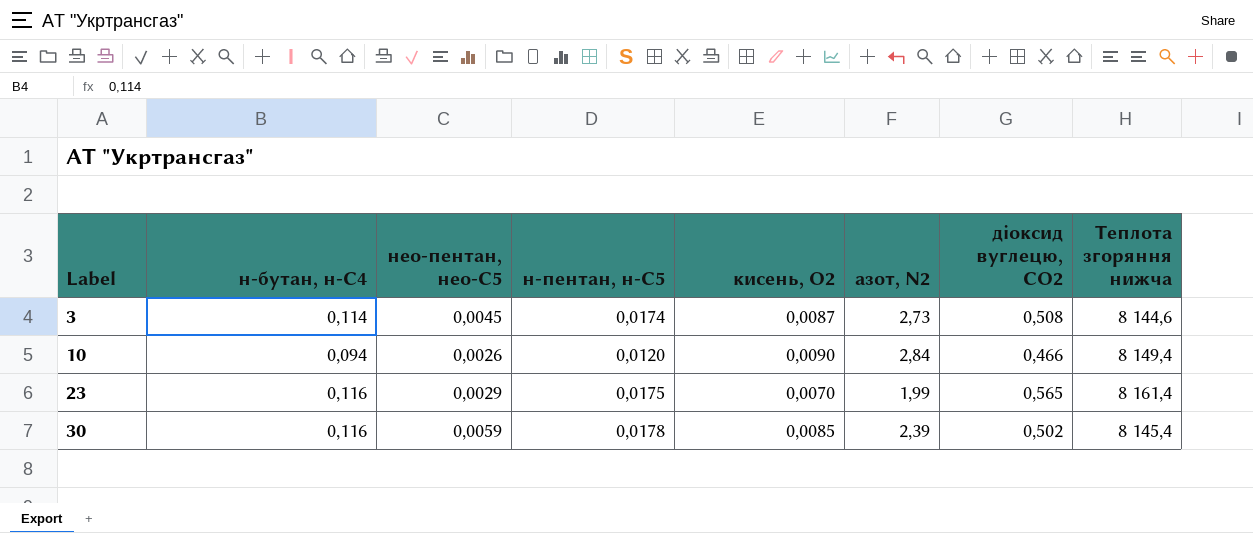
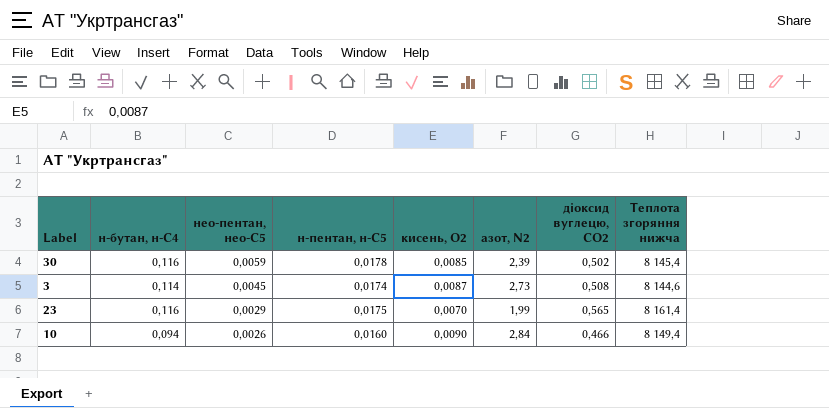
row order: Label ascending -> нео-пентан, нео-С5 descending
10 | н-пентан, н-С5: 0,0120 -> 0,0160

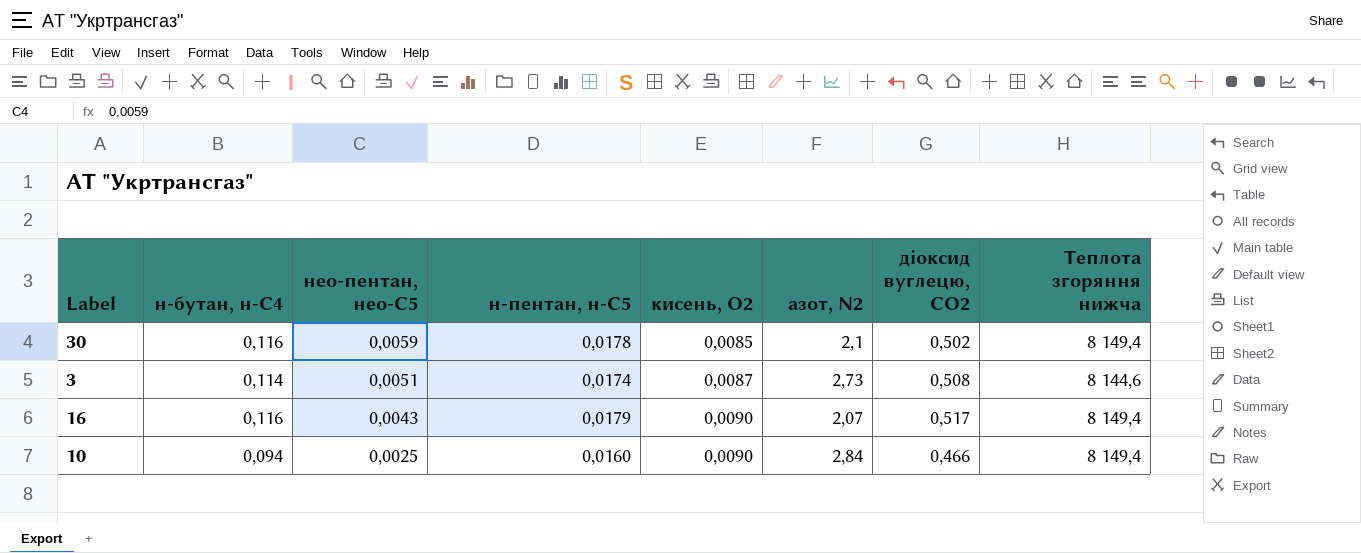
row 23: 0,116 | 0,0029 | 0,0175 | 0,0070 | 1,99 | 0,565 | 8 161,4 -> none
30 | азот, N2: 2,39 -> 2,1
30 | Теплота згоряння нижча: 8 145,4 -> 8 149,4
3 | нео-пентан, нео-С5: 0,0045 -> 0,0051
row 16: none -> 0,116 | 0,0043 | 0,0179 | 0,0090 | 2,07 | 0,517 | 8 149,4
10 | нео-пентан, нео-С5: 0,0026 -> 0,0025

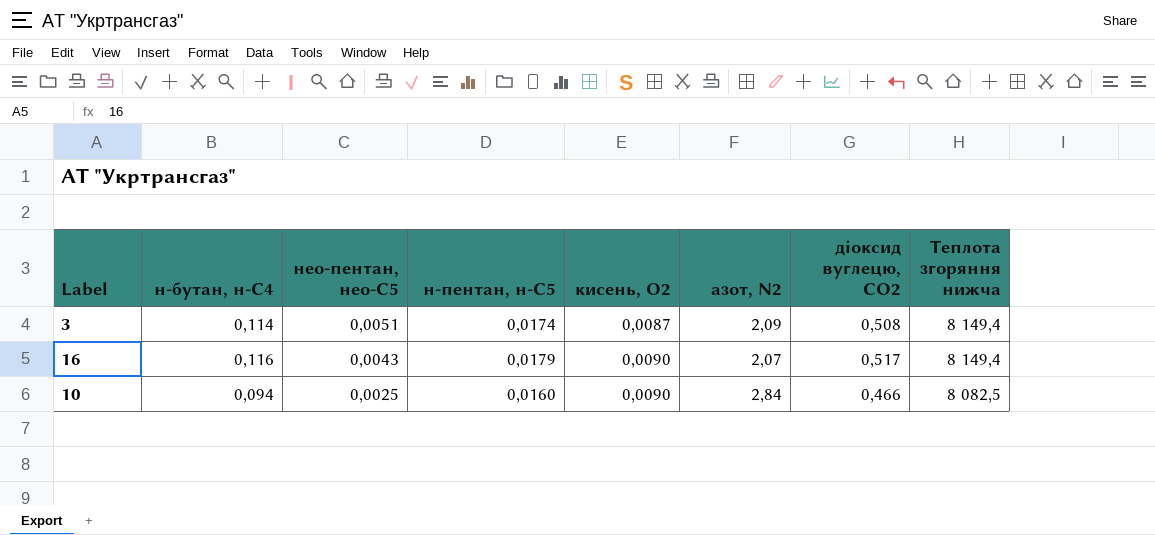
row 30: 0,116 | 0,0059 | 0,0178 | 0,0085 | 2,1 | 0,502 | 8 149,4 -> none
3 | азот, N2: 2,73 -> 2,09
3 | Теплота згоряння нижча: 8 144,6 -> 8 149,4
10 | Теплота згоряння нижча: 8 149,4 -> 8 082,5

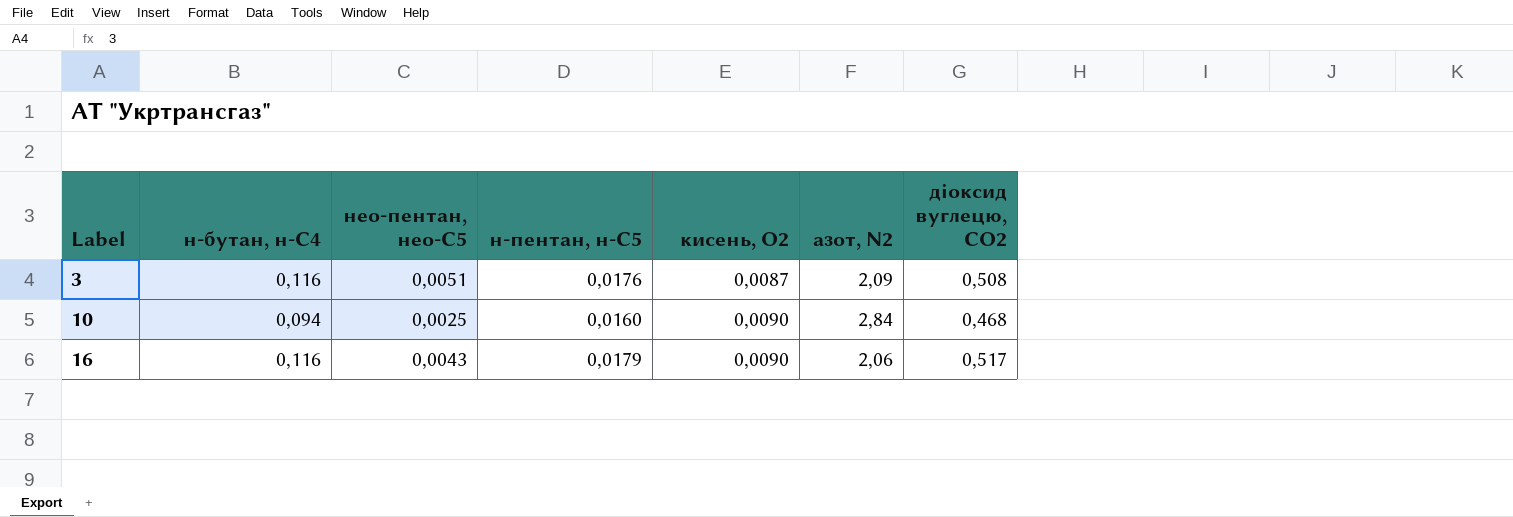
row order: нео-пентан, нео-С5 descending -> Label ascending
column Теплота згоряння нижча | position: 8 -> none
3 | н-бутан, н-С4: 0,114 -> 0,116
3 | н-пентан, н-С5: 0,0174 -> 0,0176
10 | діоксид вуглецю, CО2: 0,466 -> 0,468
16 | азот, N2: 2,07 -> 2,06

